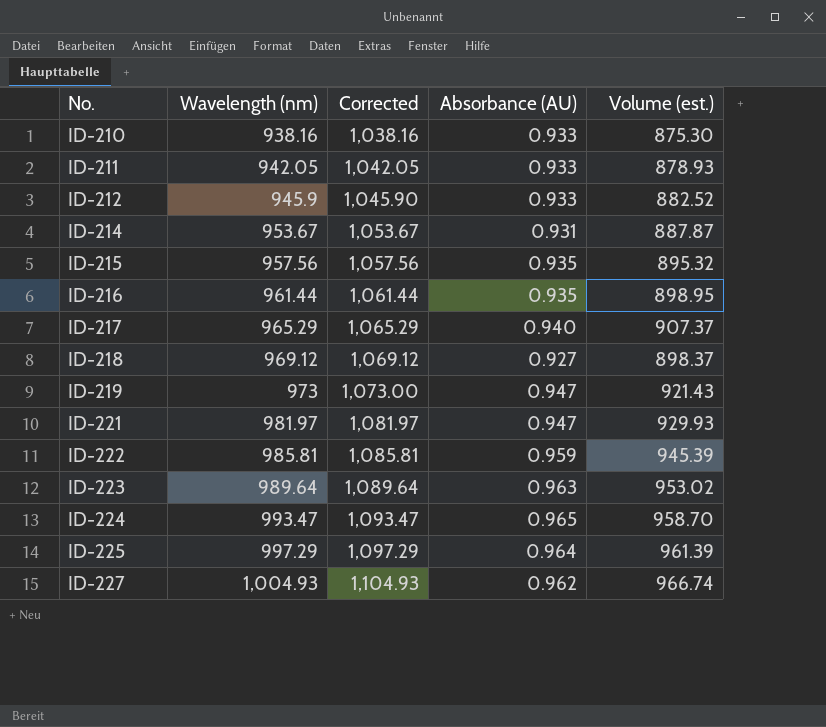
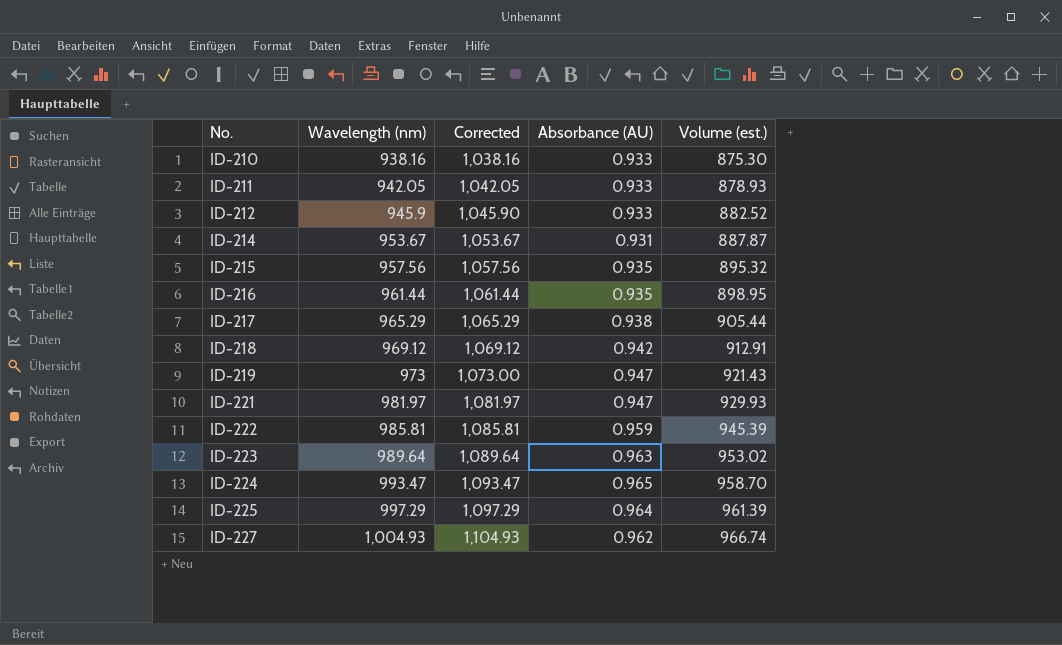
ID-217 | Absorbance (AU): 0.940 -> 0.938
ID-217 | Volume (est.): 907.37 -> 905.44
ID-218 | Absorbance (AU): 0.927 -> 0.942
ID-218 | Volume (est.): 898.37 -> 912.91

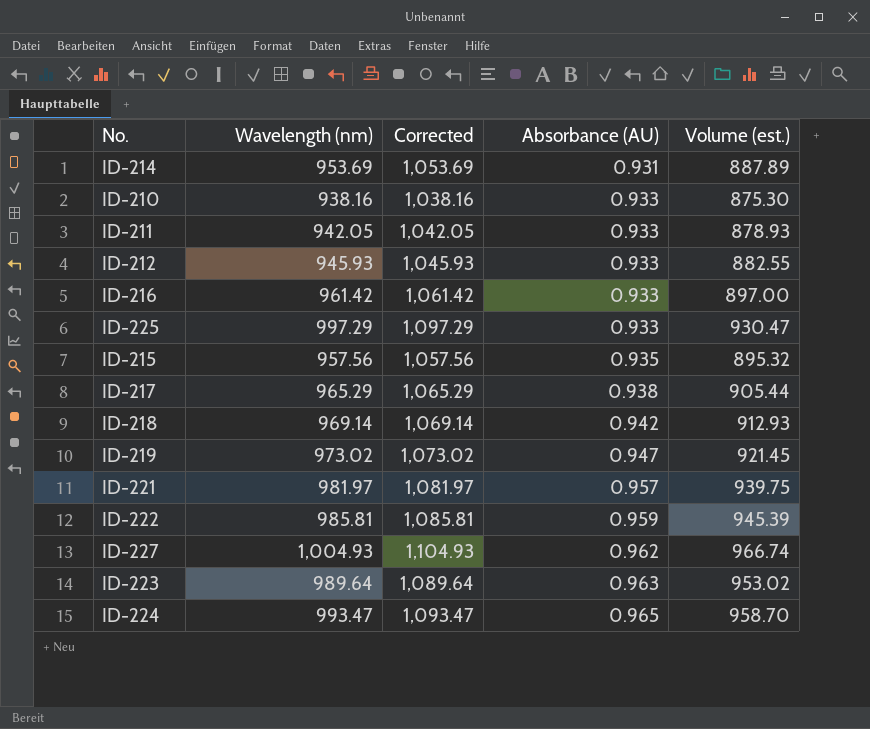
row order: No. ascending -> Absorbance (AU) ascending
ID-214 | Wavelength (nm): 953.67 -> 953.69
ID-214 | Corrected: 1,053.67 -> 1,053.69
ID-214 | Volume (est.): 887.87 -> 887.89
ID-212 | Wavelength (nm): 945.9 -> 945.93
ID-212 | Corrected: 1,045.90 -> 1,045.93
ID-212 | Volume (est.): 882.52 -> 882.55
ID-216 | Wavelength (nm): 961.44 -> 961.42
ID-216 | Corrected: 1,061.44 -> 1,061.42
ID-216 | Absorbance (AU): 0.935 -> 0.933
ID-216 | Volume (est.): 898.95 -> 897.00
ID-225 | Absorbance (AU): 0.964 -> 0.933
ID-225 | Volume (est.): 961.39 -> 930.47
ID-218 | Wavelength (nm): 969.12 -> 969.14
ID-218 | Corrected: 1,069.12 -> 1,069.14
ID-218 | Volume (est.): 912.91 -> 912.93
ID-219 | Wavelength (nm): 973 -> 973.02
ID-219 | Corrected: 1,073.00 -> 1,073.02
ID-219 | Volume (est.): 921.43 -> 921.45
ID-221 | Absorbance (AU): 0.947 -> 0.957
ID-221 | Volume (est.): 929.93 -> 939.75

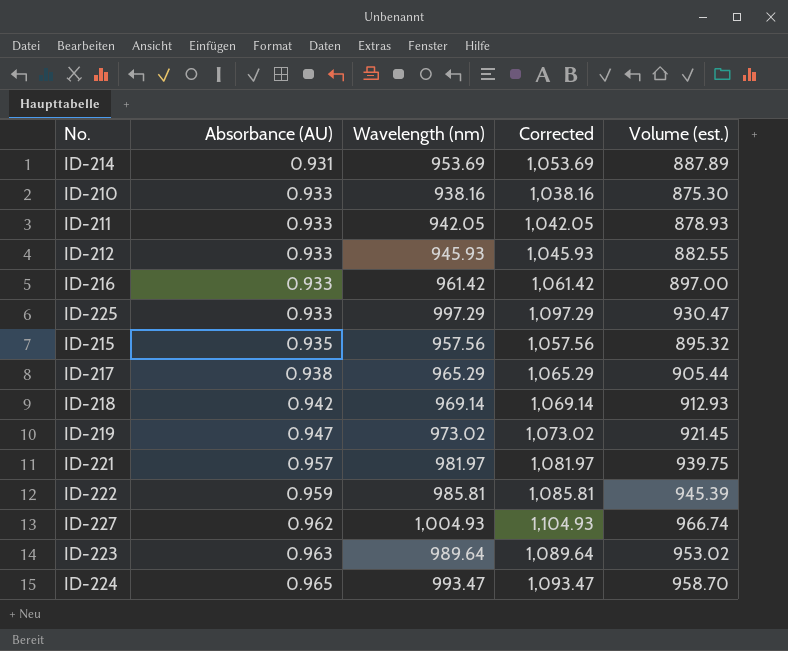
column Absorbance (AU) | position: 4 -> 2

